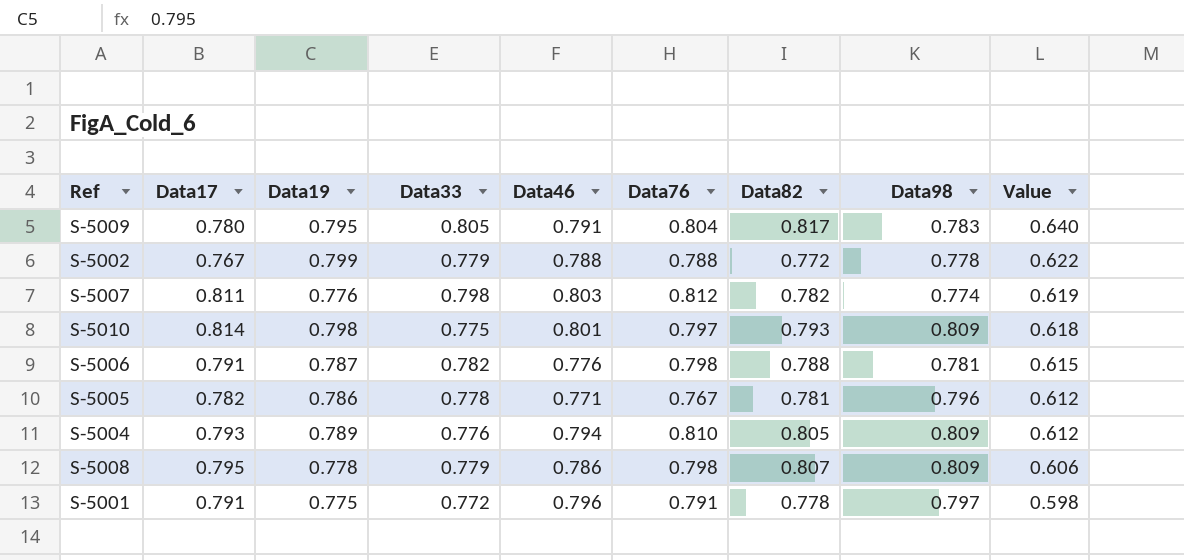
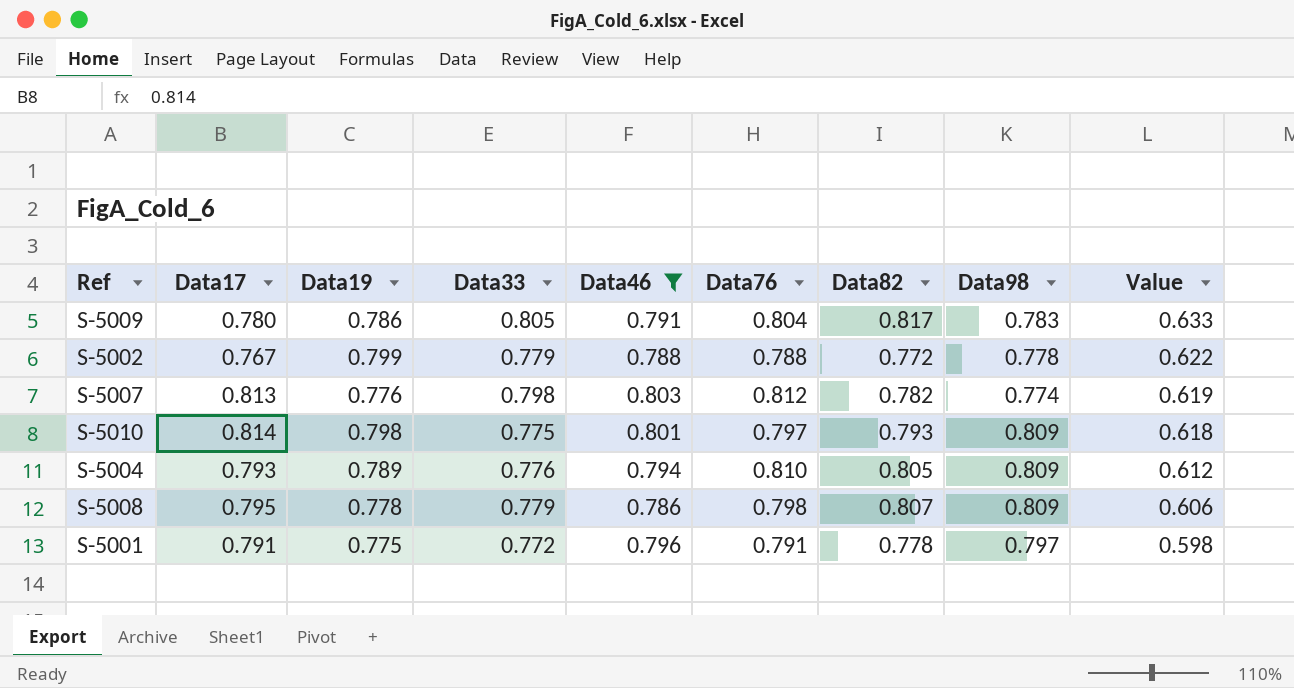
filter: none -> Data46 >= 0.786
S-5009 | Data19: 0.795 -> 0.786
S-5009 | Value: 0.640 -> 0.633
S-5007 | Data17: 0.811 -> 0.813

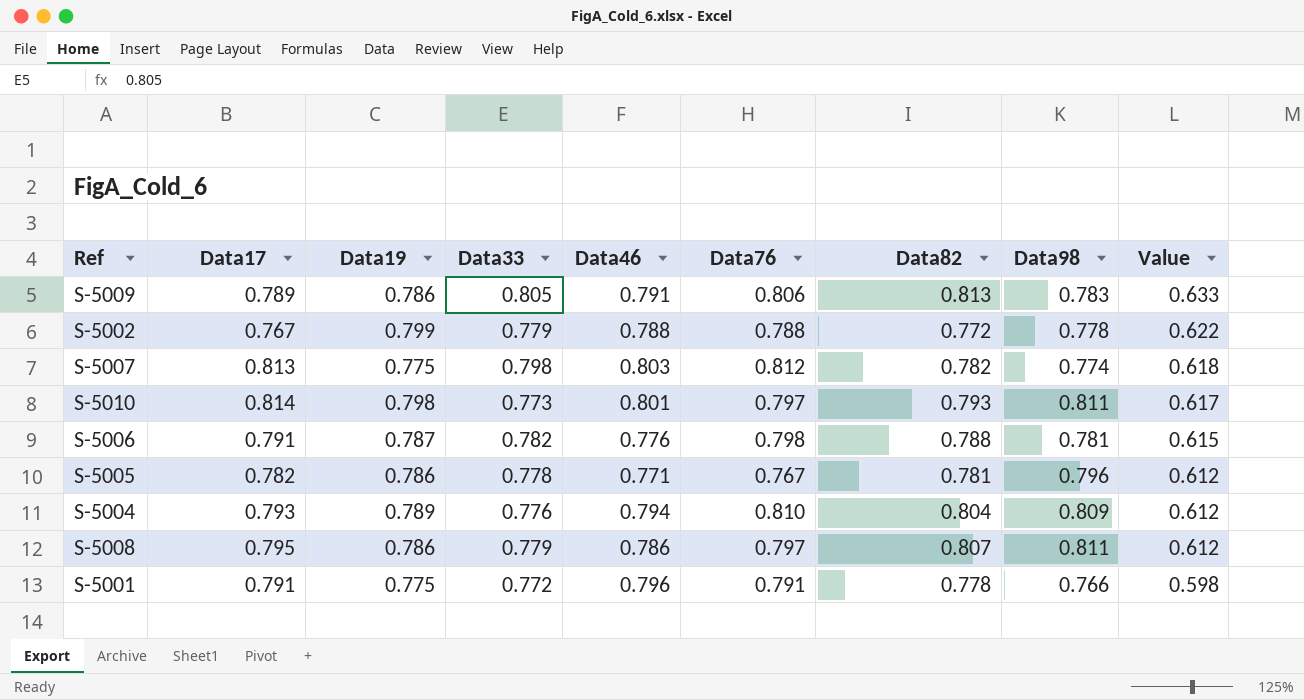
filter: Data46 >= 0.786 -> none
S-5009 | Data17: 0.780 -> 0.789
S-5009 | Data76: 0.804 -> 0.806
S-5009 | Data82: 0.817 -> 0.813
S-5007 | Data19: 0.776 -> 0.775
S-5007 | Value: 0.619 -> 0.618
S-5010 | Data33: 0.775 -> 0.773
S-5010 | Data98: 0.809 -> 0.811
S-5010 | Value: 0.618 -> 0.617
S-5004 | Data82: 0.805 -> 0.804
S-5008 | Data19: 0.778 -> 0.786
S-5008 | Data76: 0.798 -> 0.797
S-5008 | Data98: 0.809 -> 0.811
S-5008 | Value: 0.606 -> 0.612
S-5001 | Data98: 0.797 -> 0.766

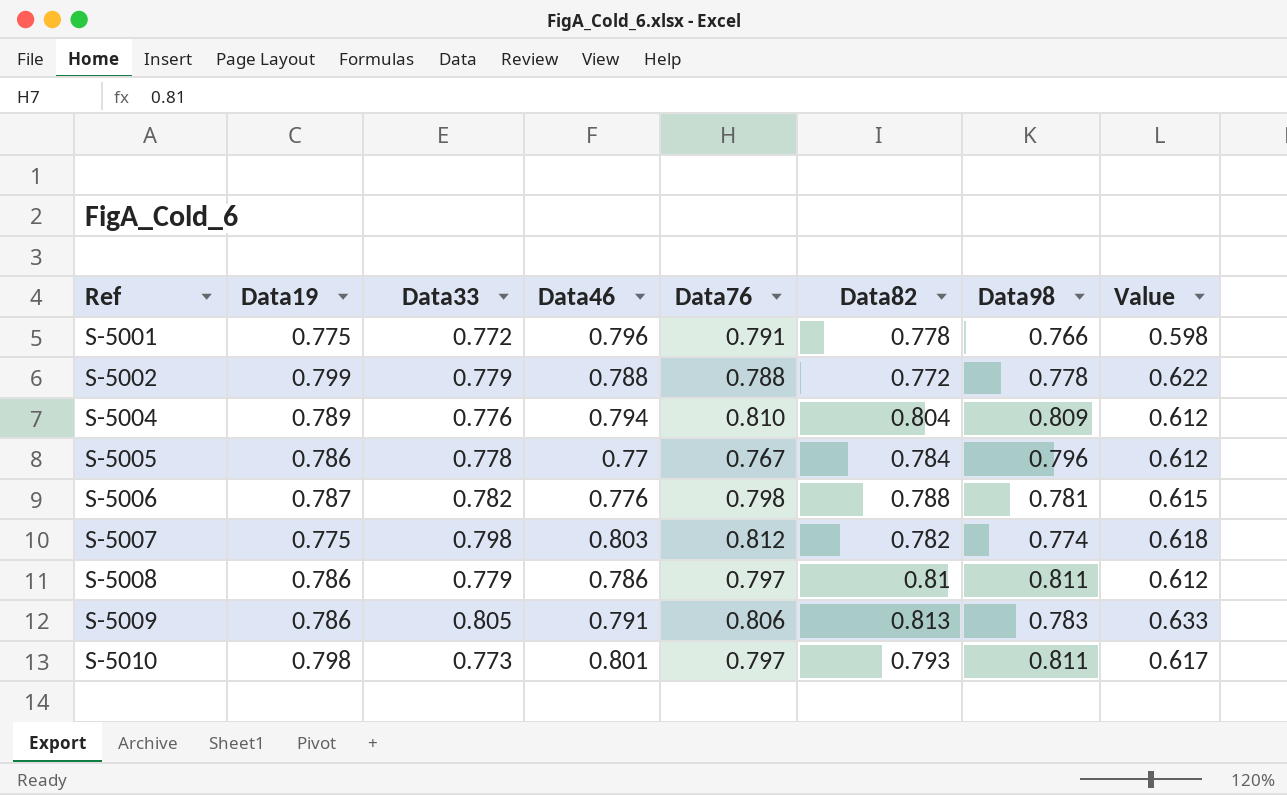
row order: Value descending -> Ref ascending
column Data17 | position: 2 -> none
S-5005 | Data46: 0.771 -> 0.77
S-5005 | Data82: 0.781 -> 0.784
S-5008 | Data82: 0.807 -> 0.81

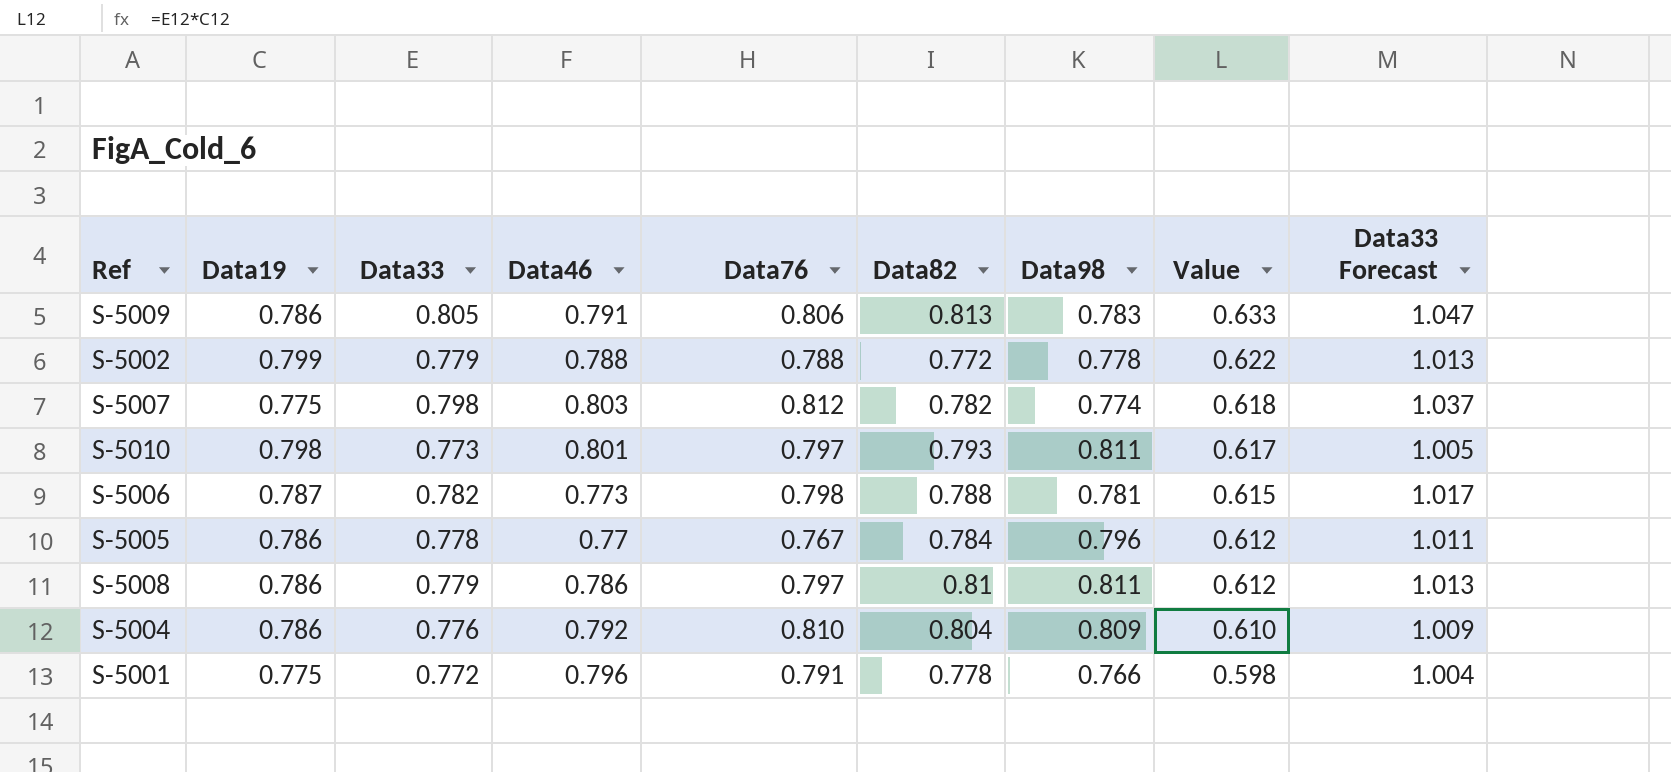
row order: Ref ascending -> Value descending
column Data33 Forecast | formula: none -> [Data33] * 1.3
S-5006 | Data46: 0.776 -> 0.773
S-5004 | Data19: 0.789 -> 0.786
S-5004 | Data46: 0.794 -> 0.792
S-5004 | Value: 0.612 -> 0.610

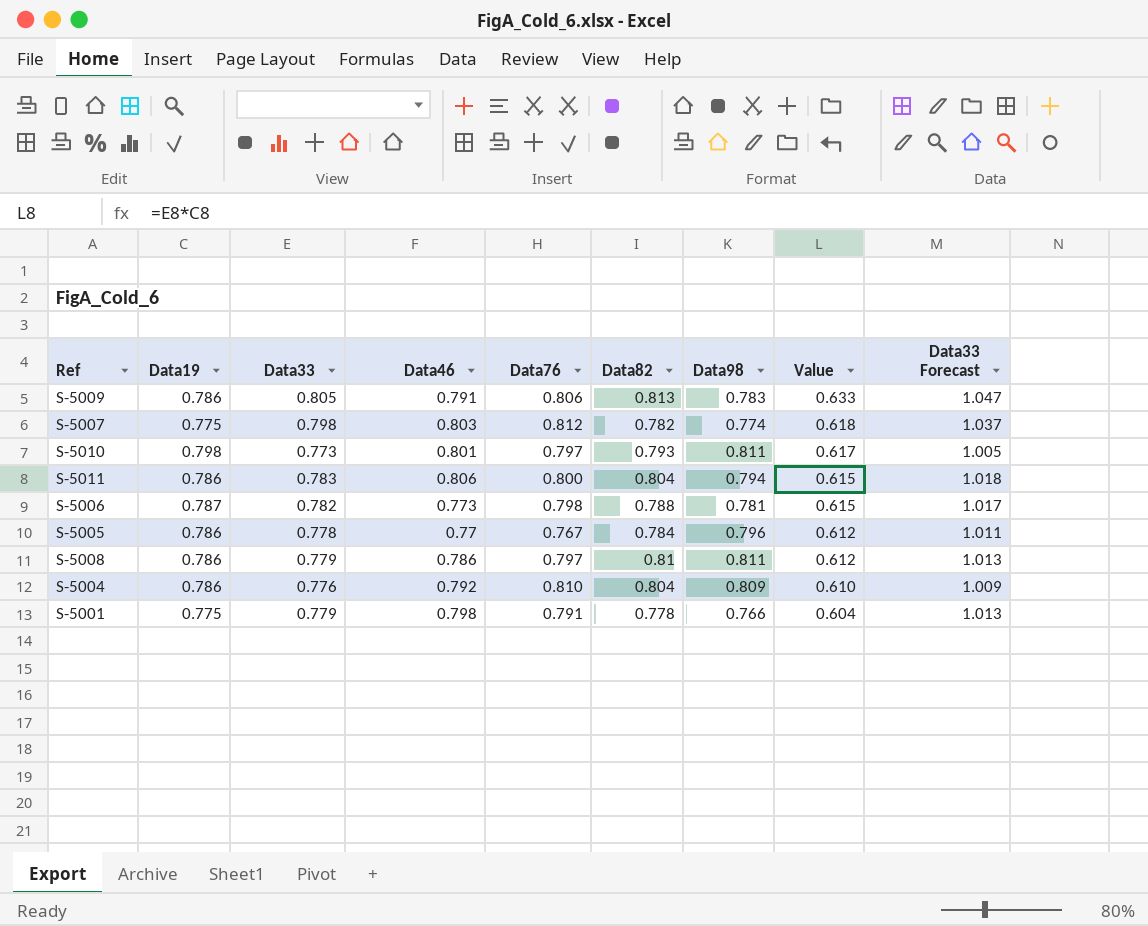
row S-5002: 0.799 | 0.779 | 0.788 | 0.788 | 0.772 | 0.778 | 0.622 | 1.013 -> none
row S-5011: none -> 0.786 | 0.783 | 0.806 | 0.800 | 0.804 | 0.794 | 0.615 | 1.018
S-5001 | Data33: 0.772 -> 0.779
S-5001 | Data46: 0.796 -> 0.798
S-5001 | Value: 0.598 -> 0.604
S-5001 | Data33 Forecast: 1.004 -> 1.013

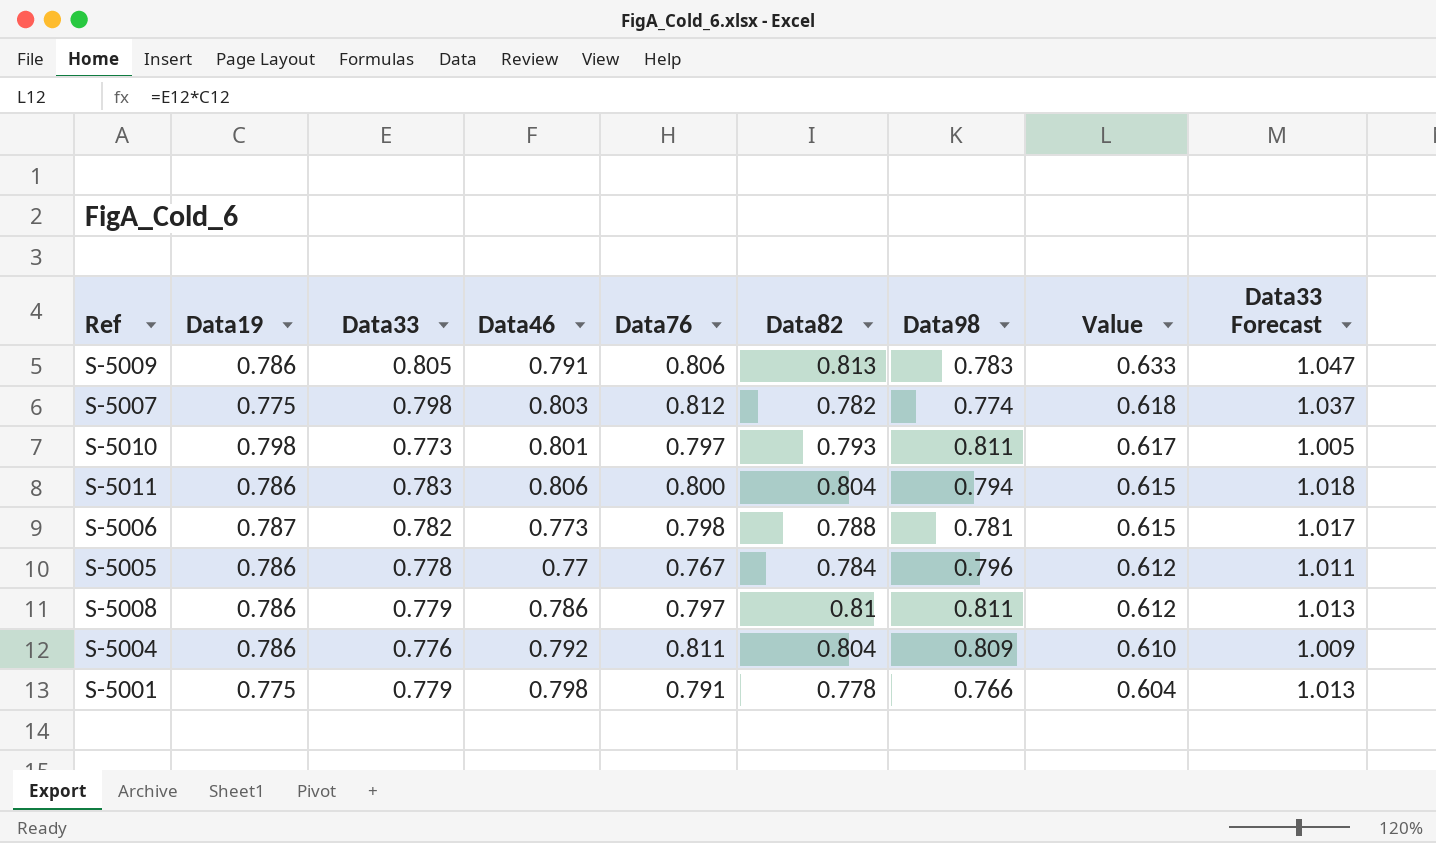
S-5004 | Data76: 0.810 -> 0.811

